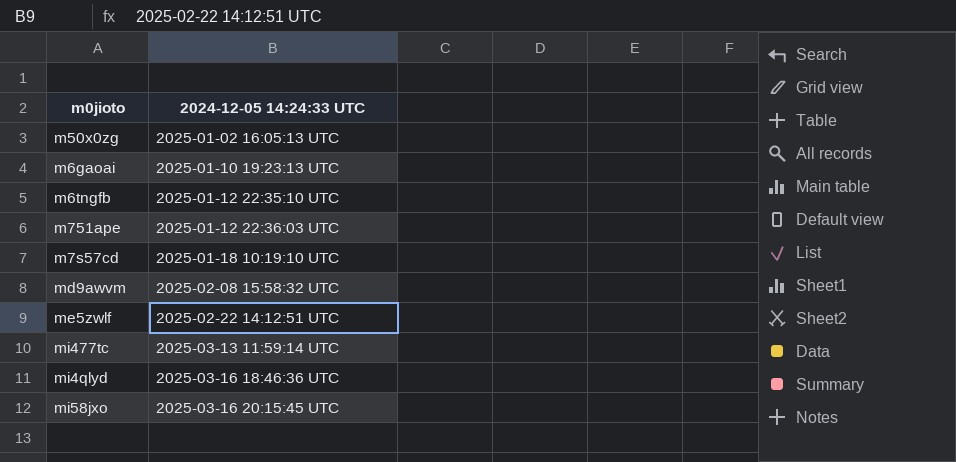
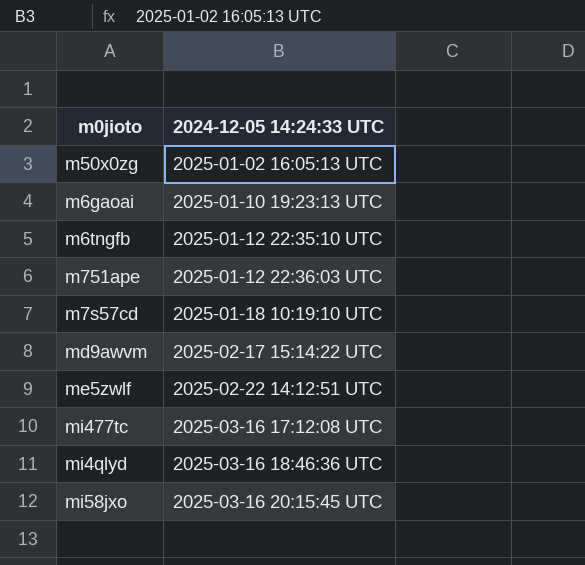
md9awvm | 2024-12-05 14:24:33 UTC: 2025-02-08 15:58:32 UTC -> 2025-02-17 15:14:22 UTC
mi477tc | 2024-12-05 14:24:33 UTC: 2025-03-13 11:59:14 UTC -> 2025-03-16 17:12:08 UTC

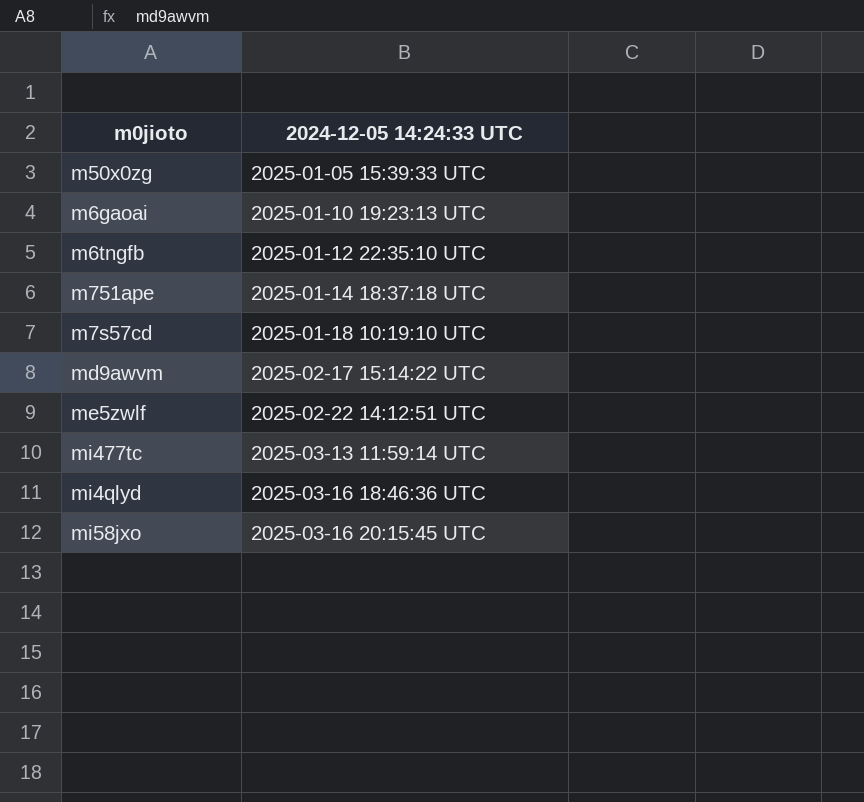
m50x0zg | 2024-12-05 14:24:33 UTC: 2025-01-02 16:05:13 UTC -> 2025-01-05 15:39:33 UTC
m751ape | 2024-12-05 14:24:33 UTC: 2025-01-12 22:36:03 UTC -> 2025-01-14 18:37:18 UTC
mi477tc | 2024-12-05 14:24:33 UTC: 2025-03-16 17:12:08 UTC -> 2025-03-13 11:59:14 UTC

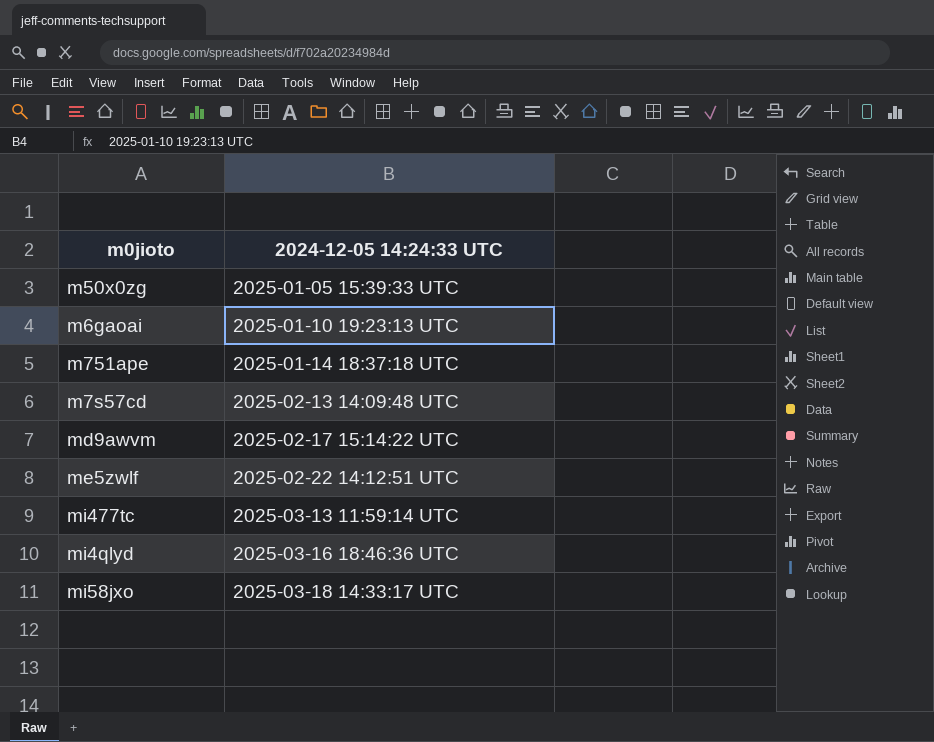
row m6tngfb: 2025-01-12 22:35:10 UTC -> none
m7s57cd | 2024-12-05 14:24:33 UTC: 2025-01-18 10:19:10 UTC -> 2025-02-13 14:09:48 UTC
mi58jxo | 2024-12-05 14:24:33 UTC: 2025-03-16 20:15:45 UTC -> 2025-03-18 14:33:17 UTC

